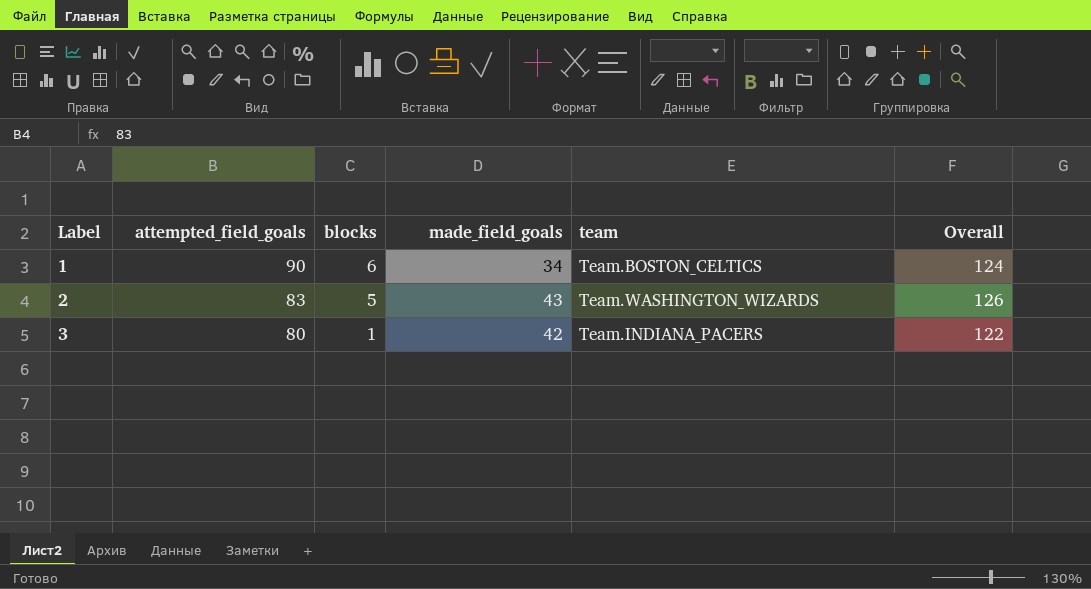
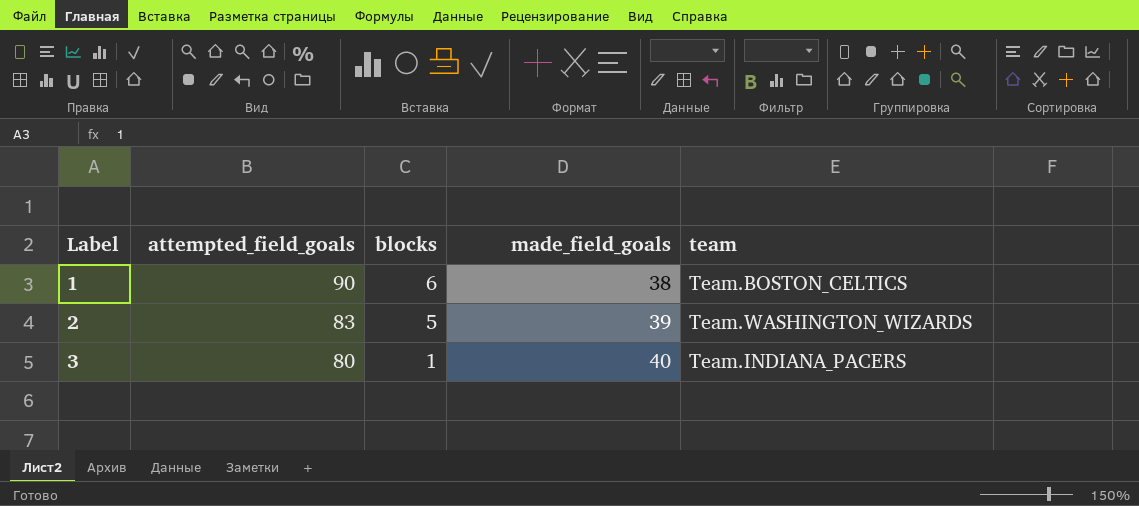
column Overall | formula: [attempted_field_goals] + [made_field_goals] -> none
1 | made_field_goals: 34 -> 38
2 | made_field_goals: 43 -> 39
3 | made_field_goals: 42 -> 40

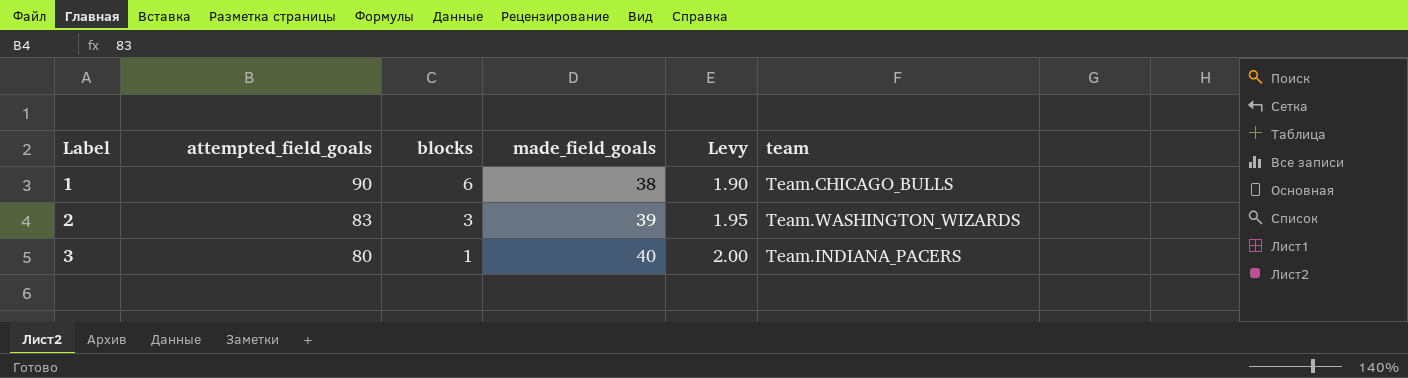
column Levy | formula: none -> [made_field_goals] * 0.05
1 | team: Team.BOSTON_CELTICS -> Team.CHICAGO_BULLS
2 | blocks: 5 -> 3

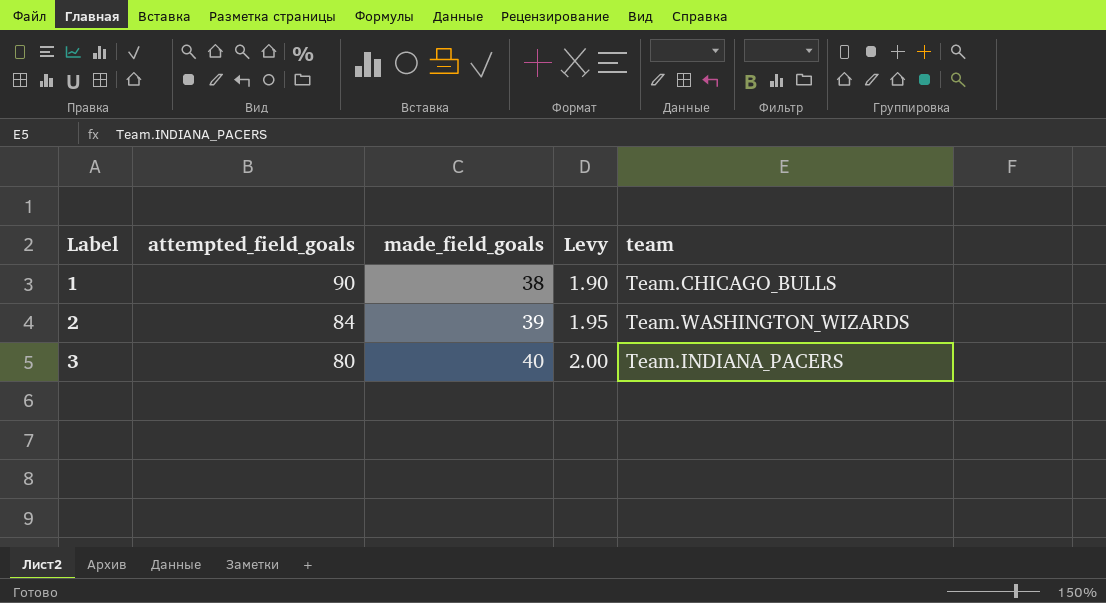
column blocks | position: 3 -> none
2 | attempted_field_goals: 83 -> 84

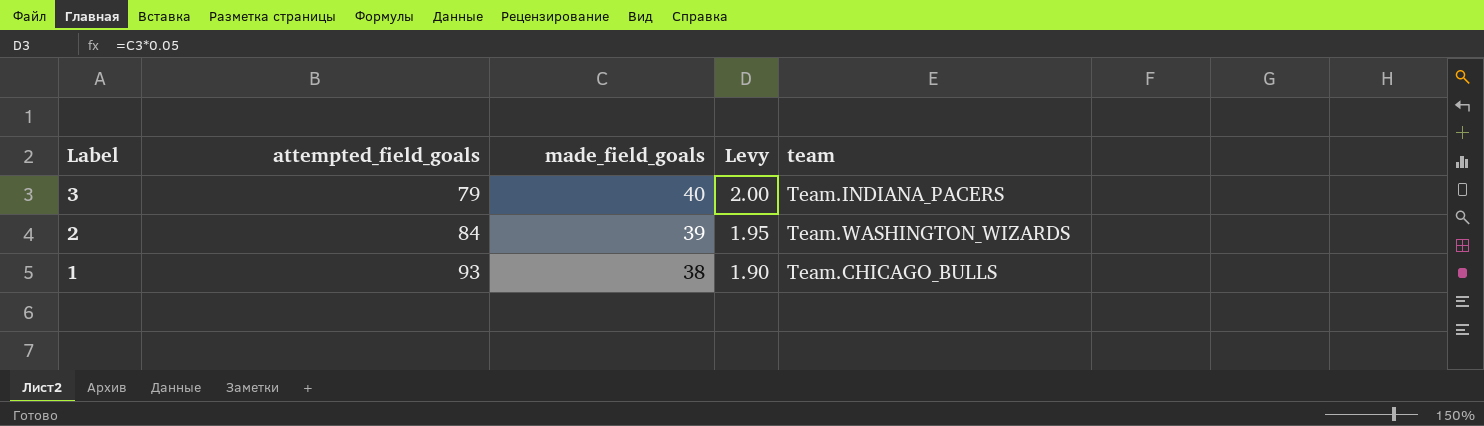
row order: Label ascending -> Label descending
3 | attempted_field_goals: 80 -> 79
1 | attempted_field_goals: 90 -> 93

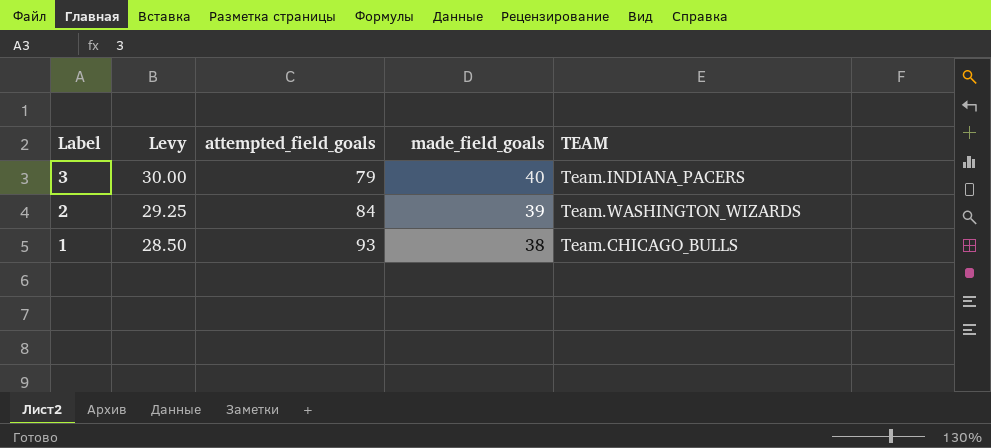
column Levy | formula: [made_field_goals] * 0.05 -> [made_field_goals] * 0.75
column Levy | position: 4 -> 2
column name: team -> TEAM

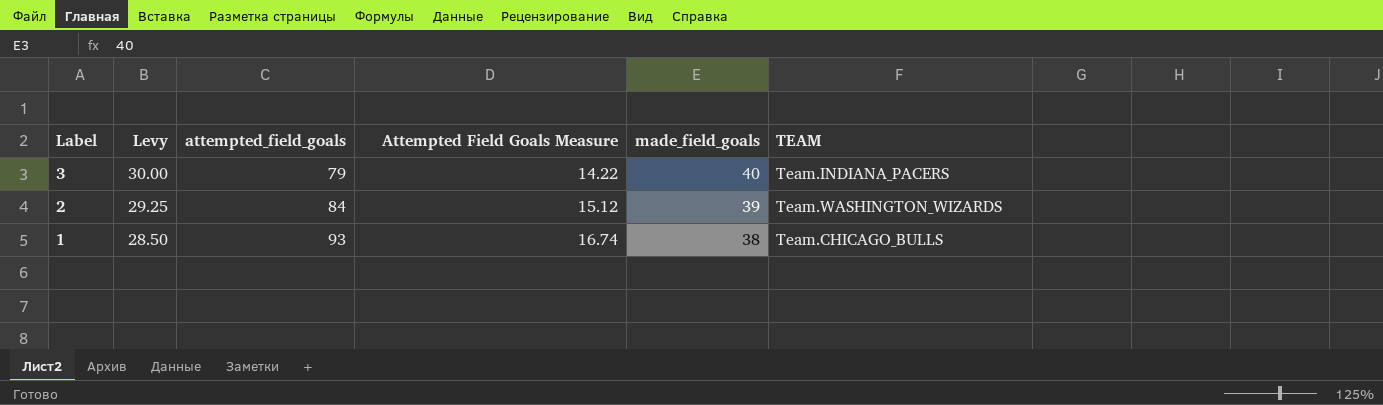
column Attempted Field Goals Measure | formula: none -> [attempted_field_goals] * 0.18

